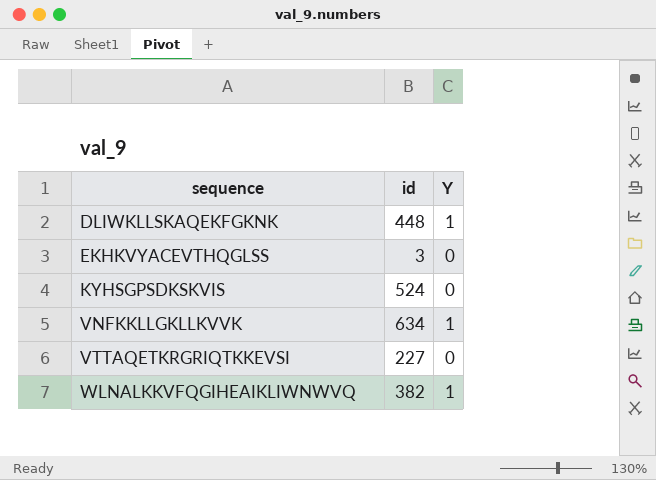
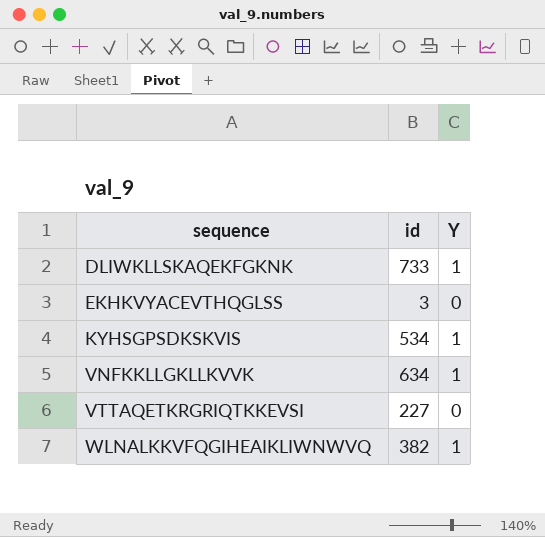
DLIWKLLSKAQEKFGKNK | id: 448 -> 733
KYHSGPSDKSKVIS | id: 524 -> 534
KYHSGPSDKSKVIS | Y: 0 -> 1

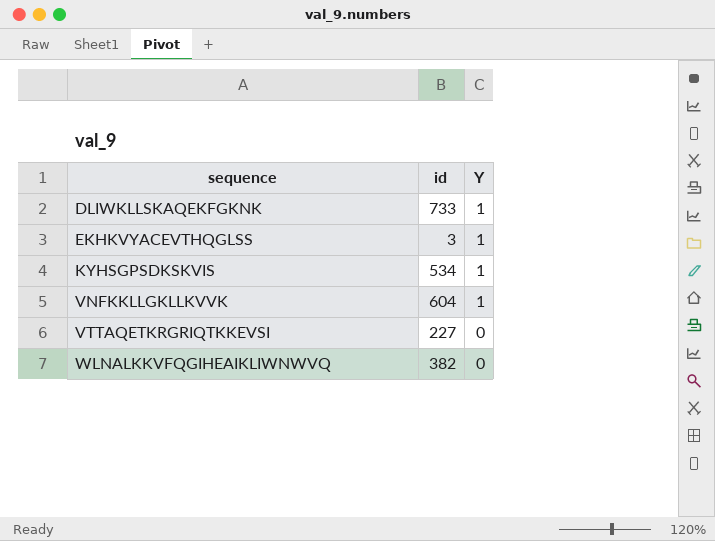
EKHKVYACEVTHQGLSS | Y: 0 -> 1
VNFKKLLGKLLKVVK | id: 634 -> 604
WLNALKKVFQGIHEAIKLIWNWVQ | Y: 1 -> 0

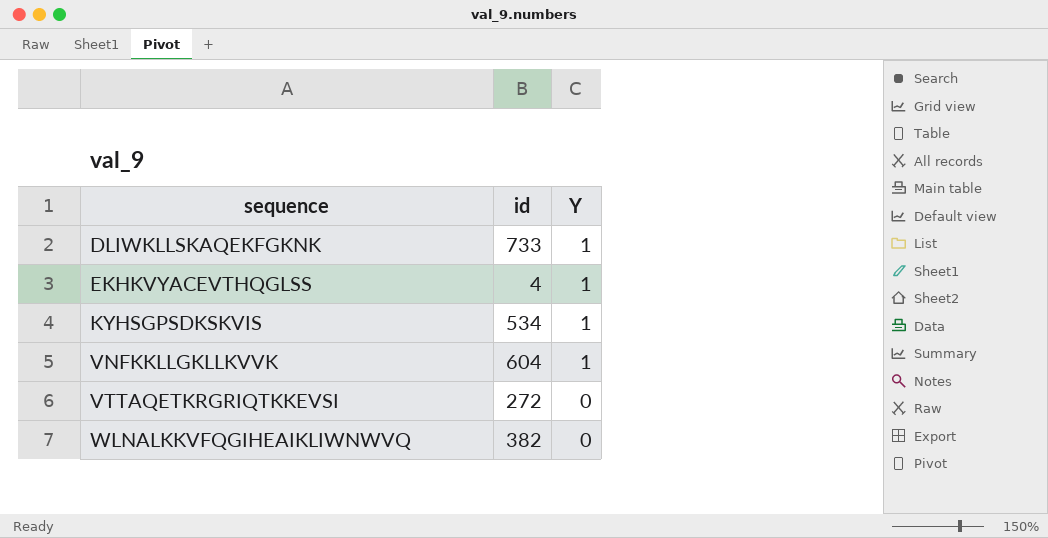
EKHKVYACEVTHQGLSS | id: 3 -> 4
VTTAQETKRGRIQTKKEVSI | id: 227 -> 272

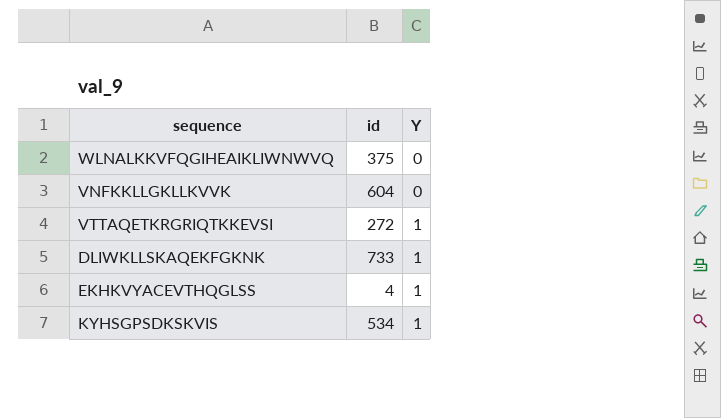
row order: sequence ascending -> Y ascending
WLNALKKVFQGIHEAIKLIWNWVQ | id: 382 -> 375
VNFKKLLGKLLKVVK | Y: 1 -> 0
VTTAQETKRGRIQTKKEVSI | Y: 0 -> 1

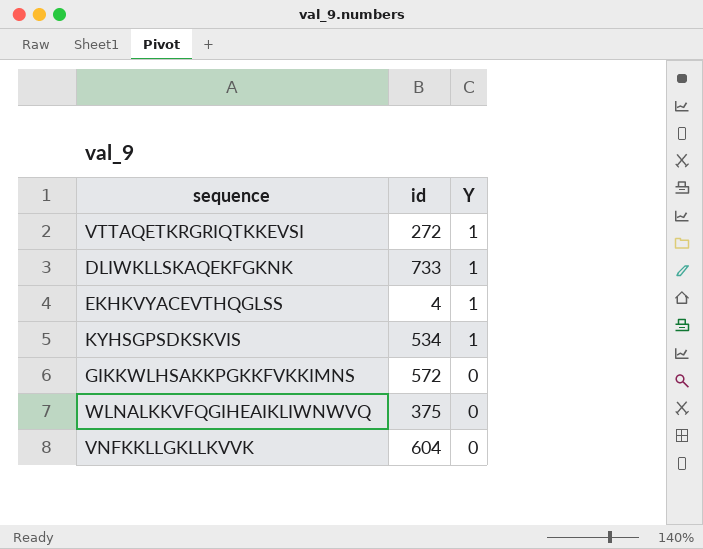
row order: Y ascending -> Y descending
row GIKKWLHSAKKPGKKFVKKIMNS: none -> 572 | 0

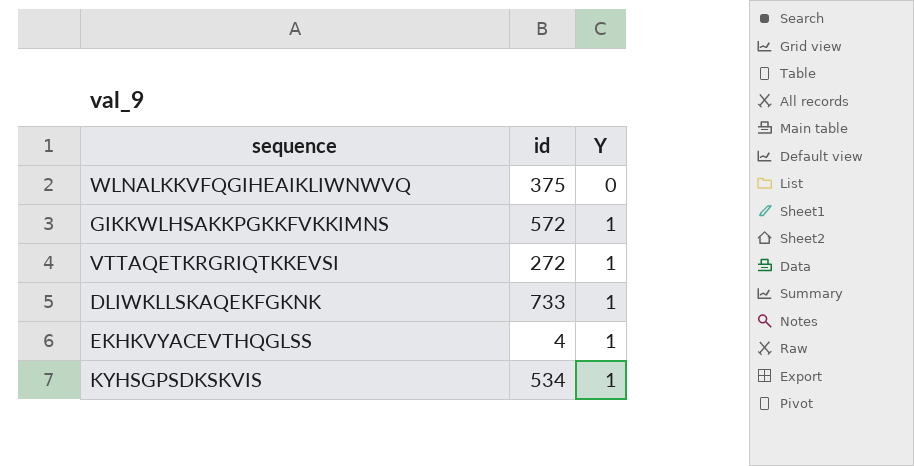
row order: Y descending -> Y ascending
row VNFKKLLGKLLKVVK: 604 | 0 -> none
GIKKWLHSAKKPGKKFVKKIMNS | Y: 0 -> 1

